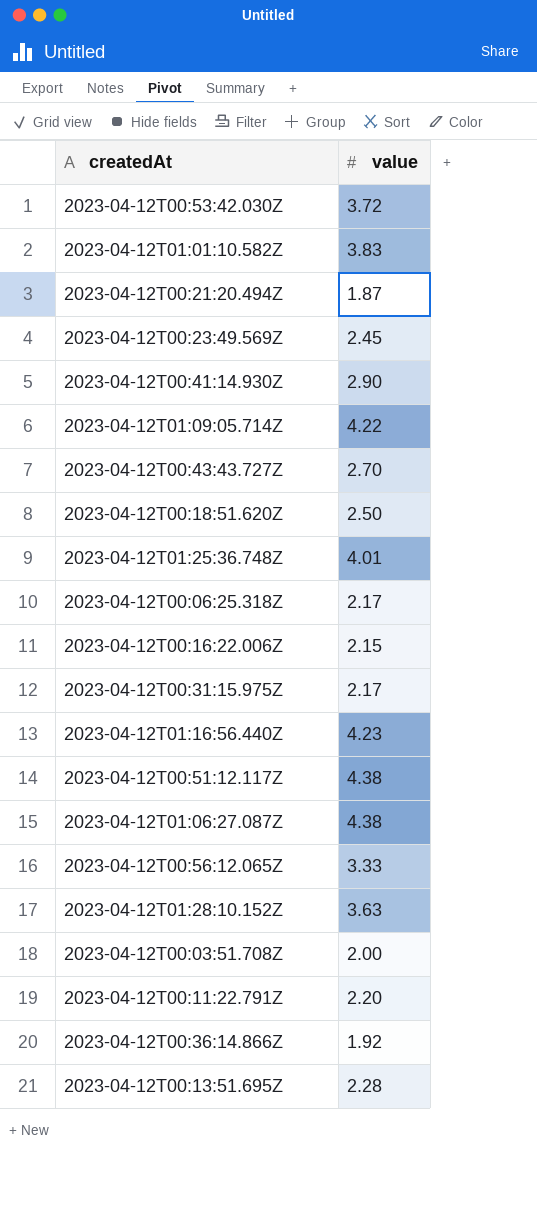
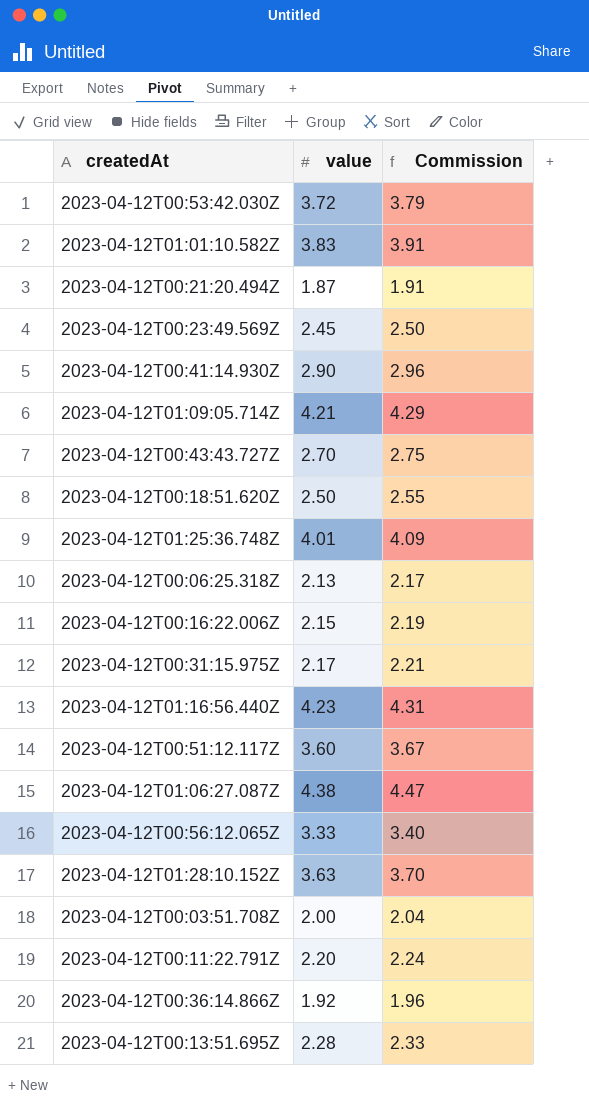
column Commission | formula: none -> [value] * 1.02
2023-04-12T01:09:05.714Z | value: 4.22 -> 4.21
2023-04-12T00:06:25.318Z | value: 2.17 -> 2.13
2023-04-12T00:51:12.117Z | value: 4.38 -> 3.60

